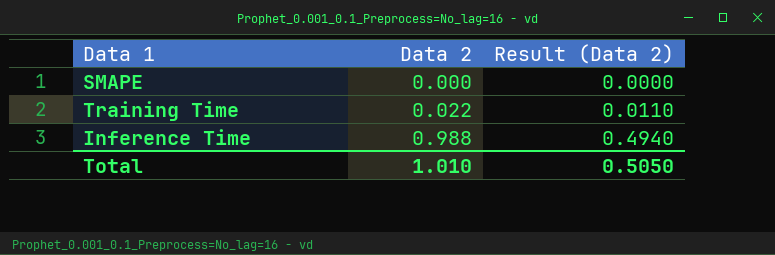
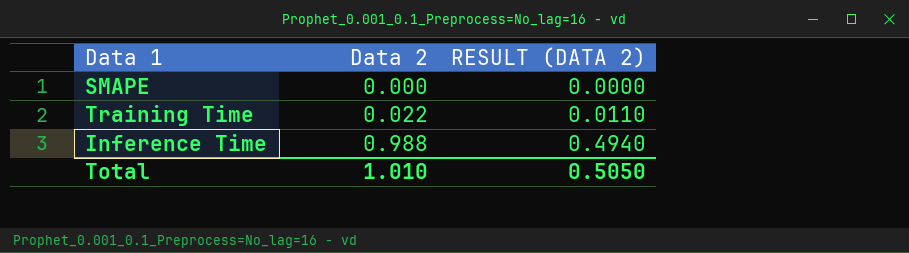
column name: Result (Data 2) -> RESULT (DATA 2)

